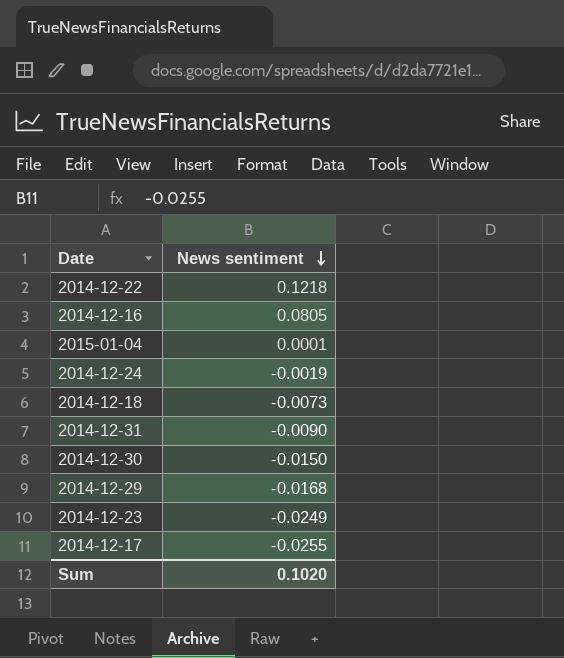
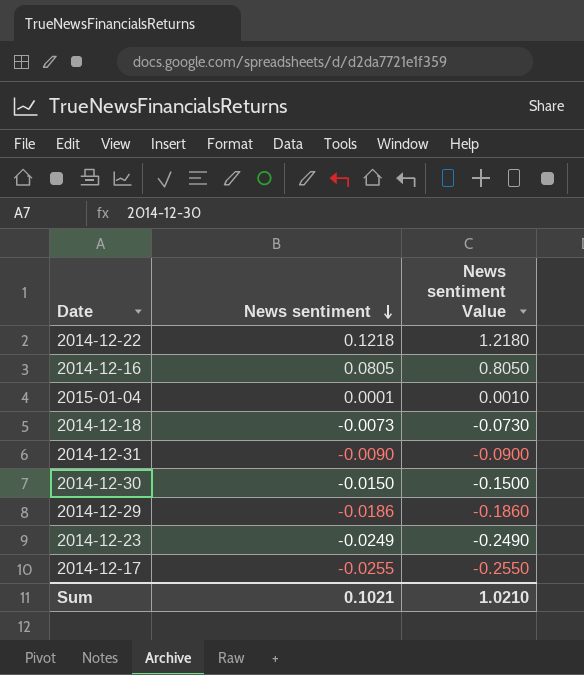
column News sentiment Value | formula: none -> [News sentiment] * 10
row 2014-12-24: -0.0019 -> none
2014-12-29 | News sentiment: -0.0168 -> -0.0186
Sum | News sentiment: 0.1020 -> 0.1021

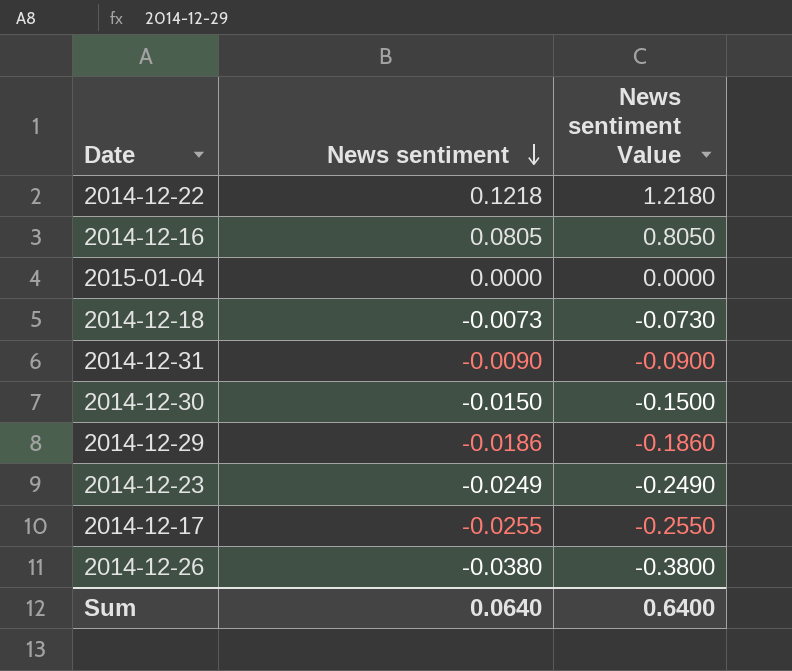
2015-01-04 | News sentiment: 0.0001 -> 0.0000
2015-01-04 | News sentiment Value: 0.0010 -> 0.0000
row 2014-12-26: none -> -0.0380 | -0.3800
Sum | News sentiment: 0.1021 -> 0.0640
Sum | News sentiment Value: 1.0210 -> 0.6400

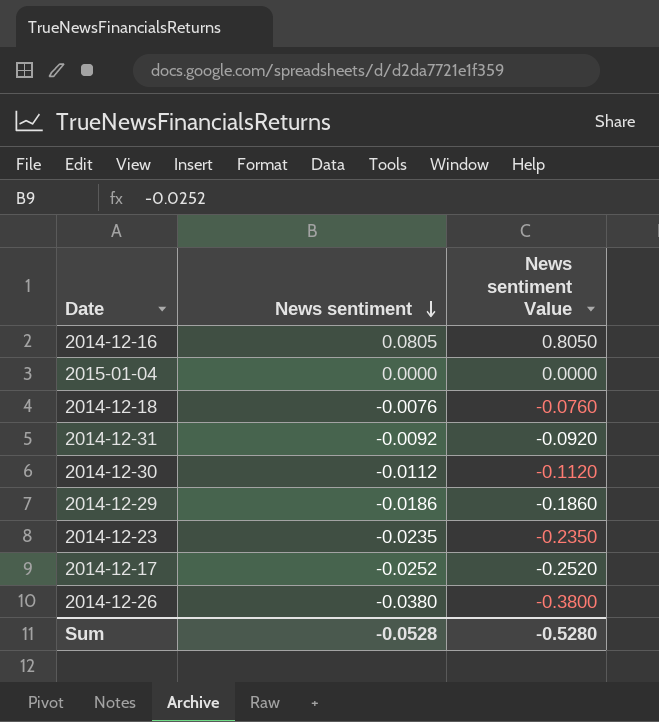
row 2014-12-22: 0.1218 | 1.2180 -> none
2014-12-18 | News sentiment: -0.0073 -> -0.0076
2014-12-18 | News sentiment Value: -0.0730 -> -0.0760
2014-12-31 | News sentiment: -0.0090 -> -0.0092
2014-12-31 | News sentiment Value: -0.0900 -> -0.0920
2014-12-30 | News sentiment: -0.0150 -> -0.0112
2014-12-30 | News sentiment Value: -0.1500 -> -0.1120
2014-12-23 | News sentiment: -0.0249 -> -0.0235
2014-12-23 | News sentiment Value: -0.2490 -> -0.2350
2014-12-17 | News sentiment: -0.0255 -> -0.0252
2014-12-17 | News sentiment Value: -0.2550 -> -0.2520
Sum | News sentiment: 0.0640 -> -0.0528
Sum | News sentiment Value: 0.6400 -> -0.5280

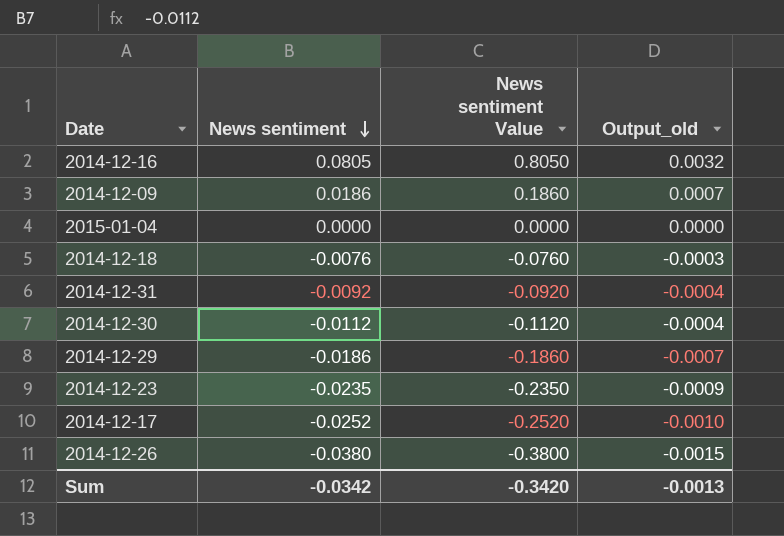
column Output_old | formula: none -> [News sentiment] * 0.04
row 2014-12-09: none -> 0.0186 | 0.1860 | 0.0007
Sum | News sentiment: -0.0528 -> -0.0342
Sum | News sentiment Value: -0.5280 -> -0.3420

